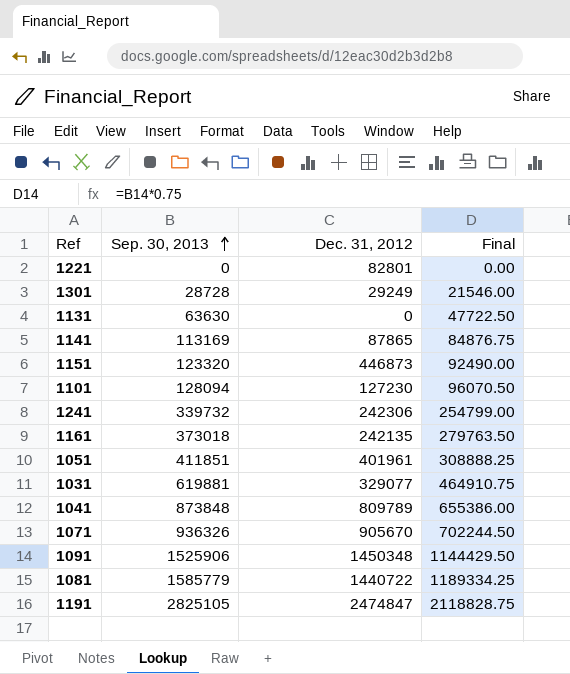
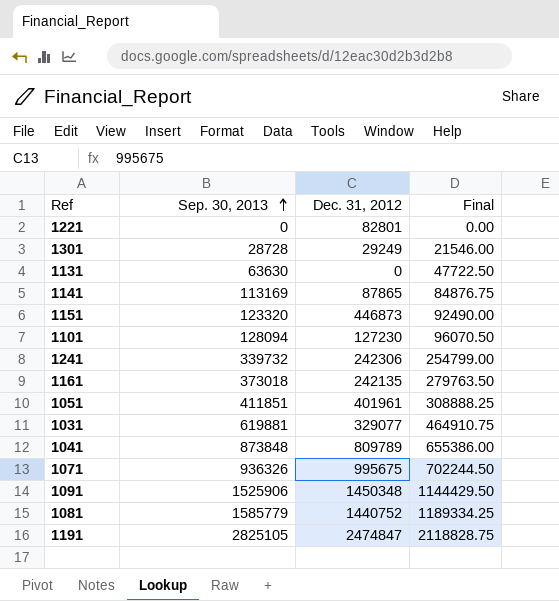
1071 | Dec. 31, 2012: 905670 -> 995675
1081 | Dec. 31, 2012: 1440722 -> 1440752

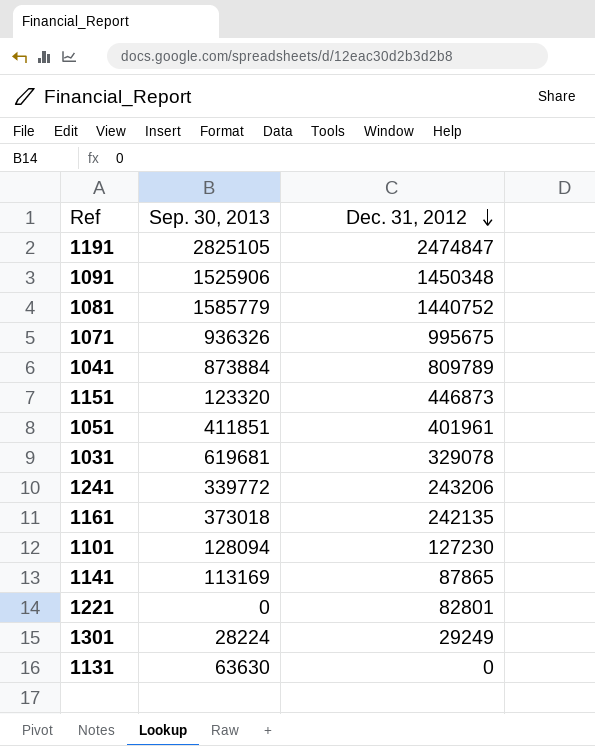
row order: Sep. 30, 2013 ascending -> Dec. 31, 2012 descending
column Final | formula: [Sep. 30, 2013] * 0.75 -> none
1041 | Sep. 30, 2013: 873848 -> 873884
1031 | Sep. 30, 2013: 619881 -> 619681
1031 | Dec. 31, 2012: 329077 -> 329078
1241 | Sep. 30, 2013: 339732 -> 339772
1241 | Dec. 31, 2012: 242306 -> 243206
1301 | Sep. 30, 2013: 28728 -> 28224

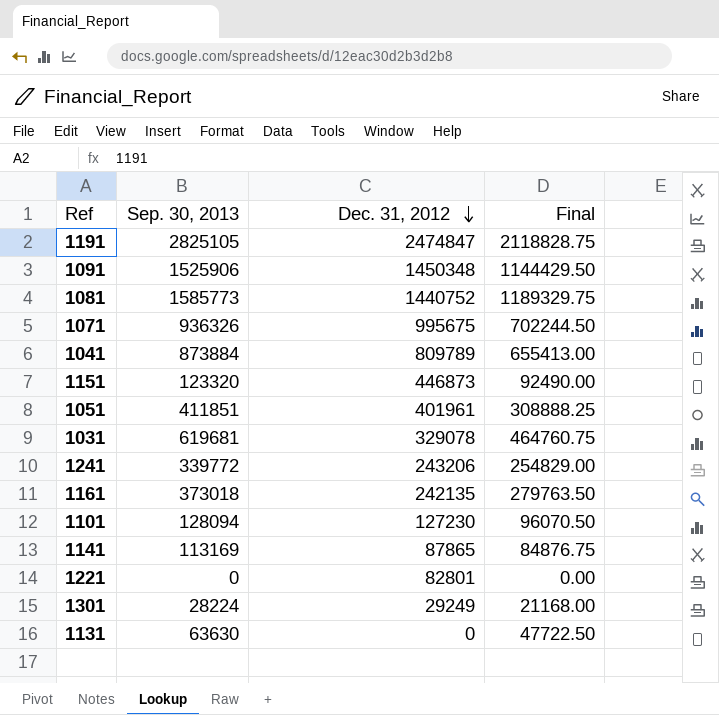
column Final | formula: none -> [Sep. 30, 2013] * 0.75
1081 | Sep. 30, 2013: 1585779 -> 1585773

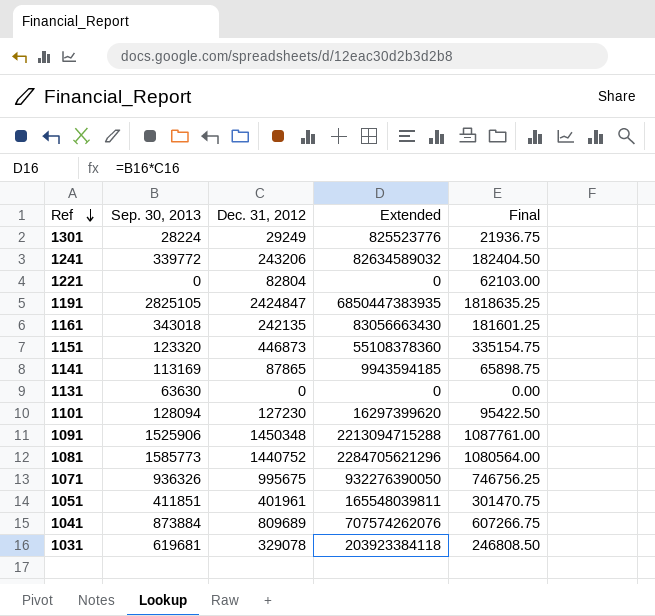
row order: Dec. 31, 2012 descending -> Ref descending
column Extended | formula: none -> [Sep. 30, 2013] * [Dec. 31, 2012]
column Final | formula: [Sep. 30, 2013] * 0.75 -> [Dec. 31, 2012] * 0.75
1221 | Dec. 31, 2012: 82801 -> 82804
1191 | Dec. 31, 2012: 2474847 -> 2424847
1161 | Sep. 30, 2013: 373018 -> 343018
1041 | Dec. 31, 2012: 809789 -> 809689

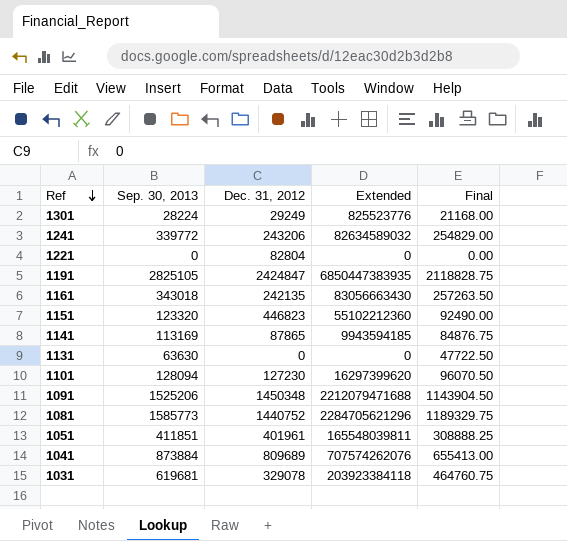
column Final | formula: [Dec. 31, 2012] * 0.75 -> [Sep. 30, 2013] * 0.75
row 1071: 936326 | 995675 | 932276390050 | 746756.25 -> none
1151 | Dec. 31, 2012: 446873 -> 446823
1151 | Extended: 55108378360 -> 55102212360
1091 | Sep. 30, 2013: 1525906 -> 1525206
1091 | Extended: 2213094715288 -> 2212079471688

